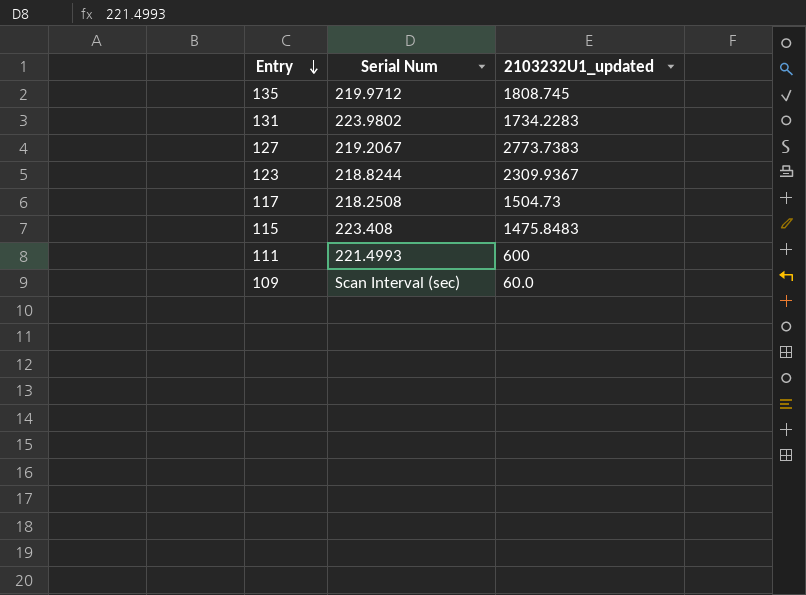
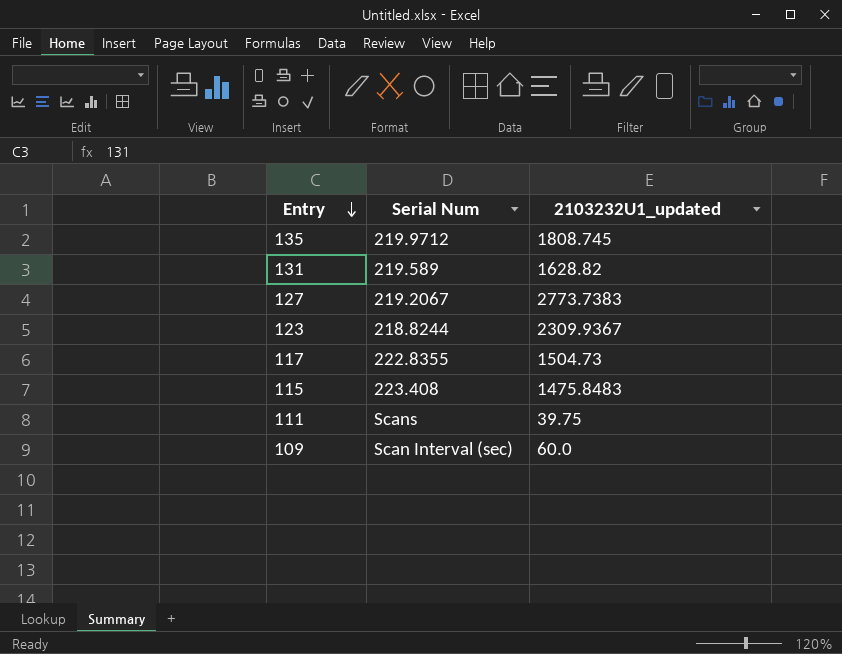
131 | Serial Num: 223.9802 -> 219.589
131 | 2103232U1_updated: 1734.2283 -> 1628.82
117 | Serial Num: 218.2508 -> 222.8355
111 | Serial Num: 221.4993 -> Scans
111 | 2103232U1_updated: 600 -> 39.75

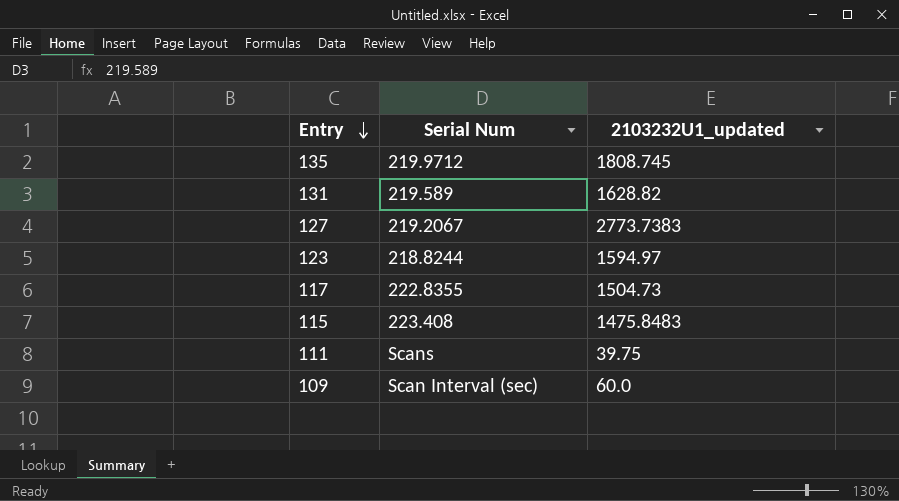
123 | 2103232U1_updated: 2309.9367 -> 1594.97

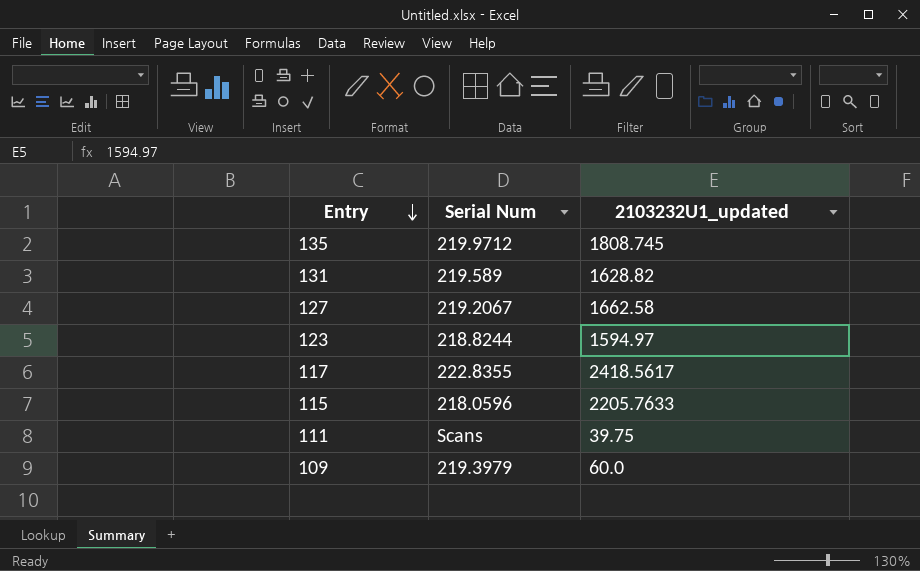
127 | 2103232U1_updated: 2773.7383 -> 1662.58
117 | 2103232U1_updated: 1504.73 -> 2418.5617
115 | Serial Num: 223.408 -> 218.0596
115 | 2103232U1_updated: 1475.8483 -> 2205.7633
109 | Serial Num: Scan Interval (sec) -> 219.3979

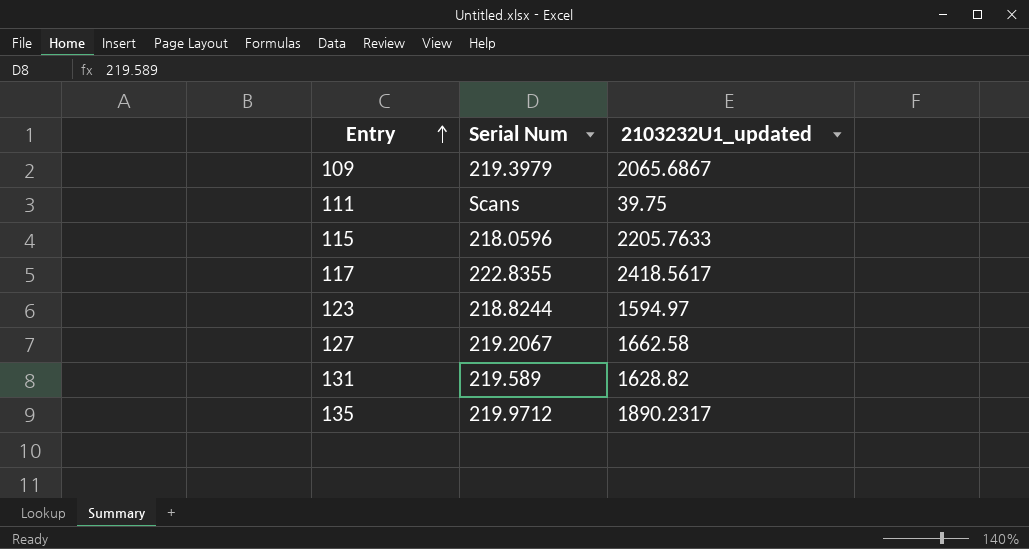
row order: Entry descending -> Entry ascending
109 | 2103232U1_updated: 60.0 -> 2065.6867
135 | 2103232U1_updated: 1808.745 -> 1890.2317

